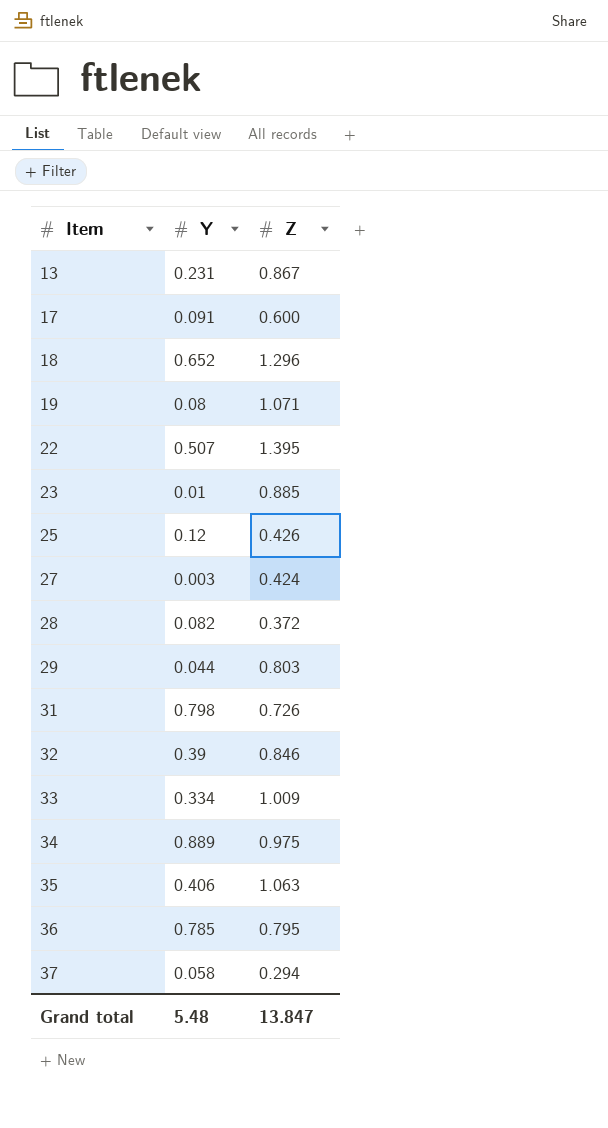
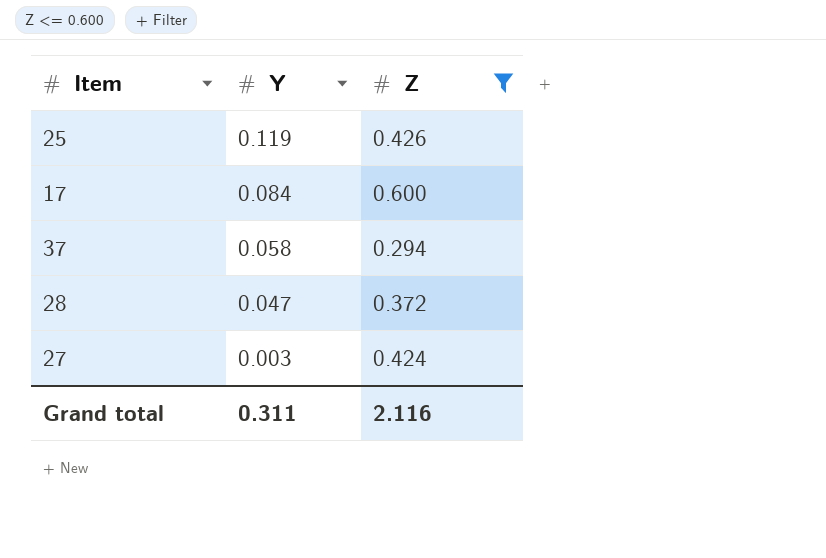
filter: none -> Z <= 0.600
row order: Item ascending -> Y descending
25 | Y: 0.12 -> 0.119
17 | Y: 0.091 -> 0.084
28 | Y: 0.082 -> 0.047
Grand total | Y: 5.48 -> 0.311
Grand total | Z: 13.847 -> 2.116

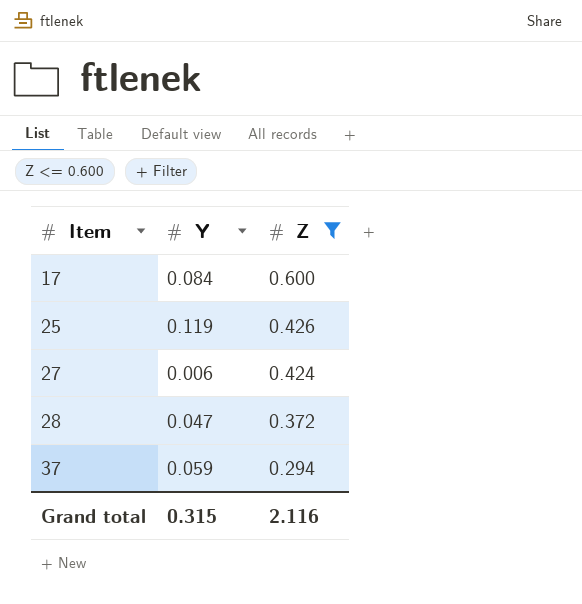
row order: Y descending -> Item ascending
27 | Y: 0.003 -> 0.006
37 | Y: 0.058 -> 0.059
Grand total | Y: 0.311 -> 0.315

